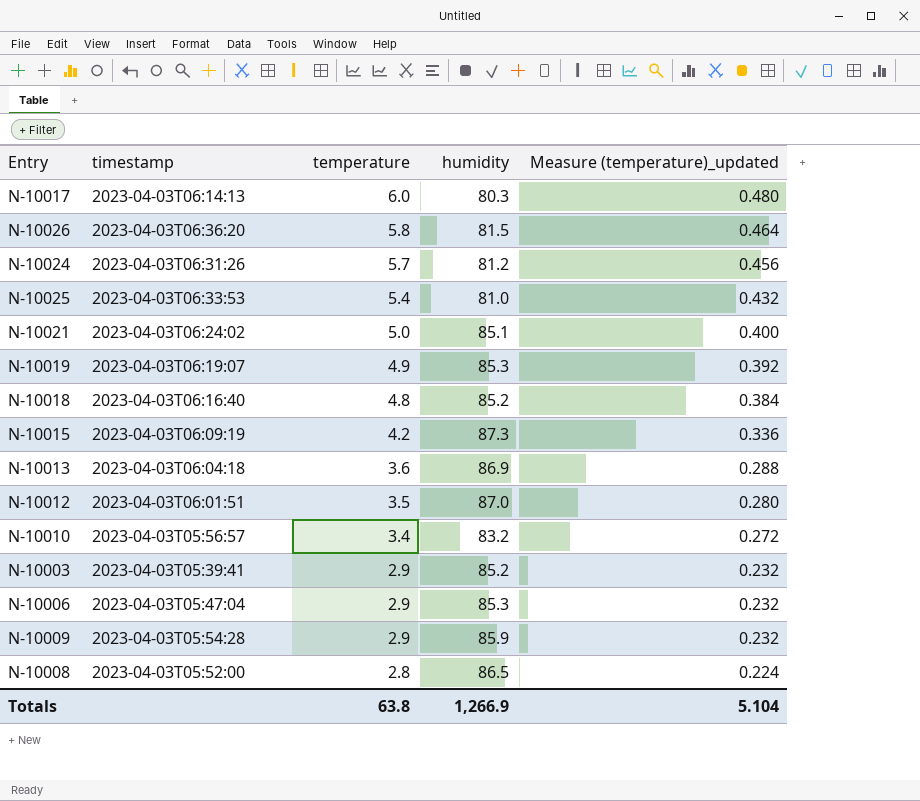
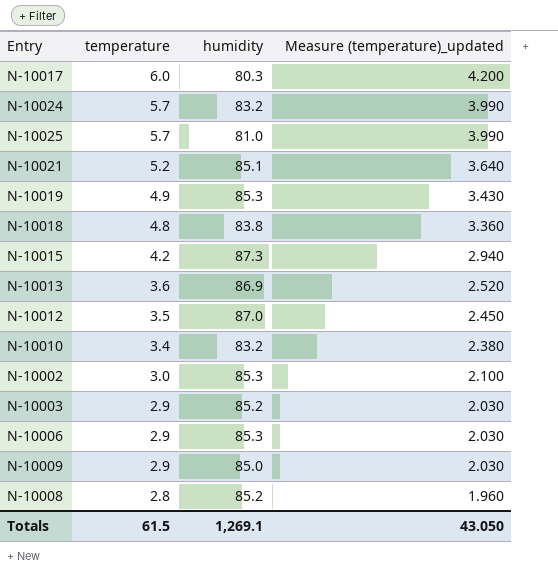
column timestamp | position: 2 -> none
column Measure (temperature)_updated | formula: [temperature] * 0.08 -> [temperature] * 0.7
row N-10026: 2023-04-03T06:36:20 | 5.8 | 81.5 | 0.464 -> none
N-10024 | humidity: 81.2 -> 83.2
N-10025 | temperature: 5.4 -> 5.7
N-10021 | temperature: 5.0 -> 5.2
N-10018 | humidity: 85.2 -> 83.8
row N-10002: none -> 3.0 | 85.3 | 2.100
N-10009 | humidity: 85.9 -> 85.0
N-10008 | humidity: 86.5 -> 85.2
Totals | temperature: 63.8 -> 61.5
Totals | humidity: 1,266.9 -> 1,269.1
Totals | Measure (temperature)_updated: 5.104 -> 43.050

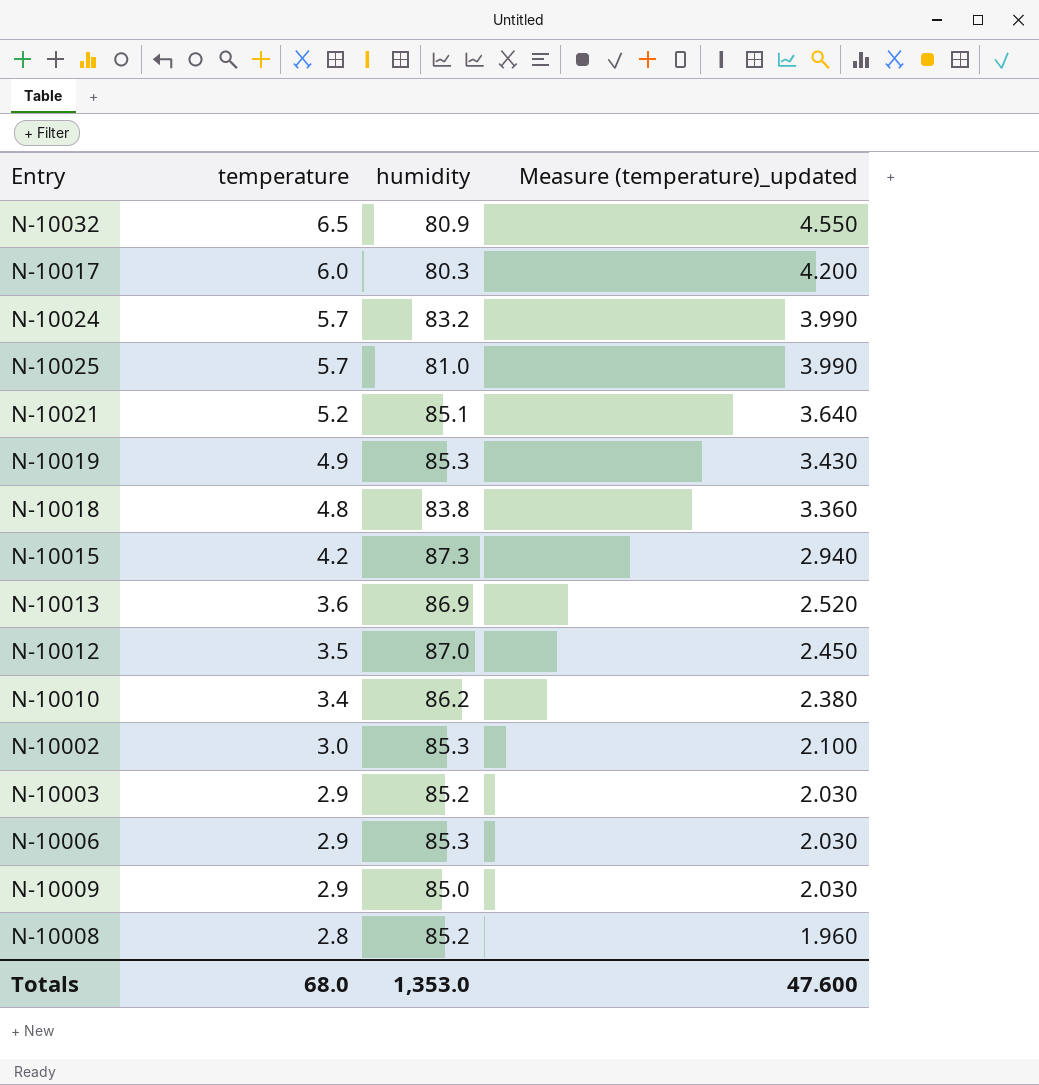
row N-10032: none -> 6.5 | 80.9 | 4.550
N-10010 | humidity: 83.2 -> 86.2
Totals | temperature: 61.5 -> 68.0
Totals | humidity: 1,269.1 -> 1,353.0
Totals | Measure (temperature)_updated: 43.050 -> 47.600

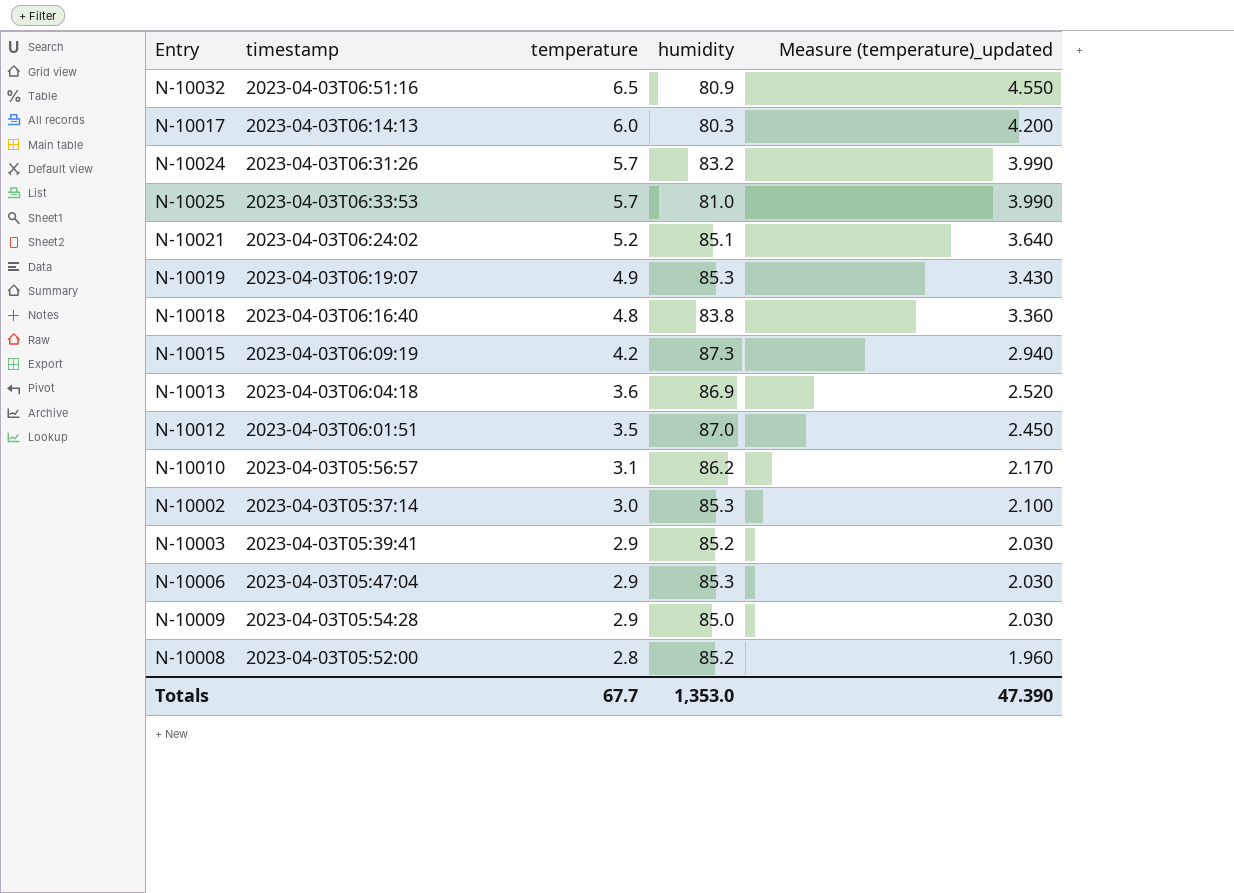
column timestamp | position: none -> 2
N-10010 | temperature: 3.4 -> 3.1
N-10010 | Measure (temperature)_updated: 2.380 -> 2.170
Totals | temperature: 68.0 -> 67.7
Totals | Measure (temperature)_updated: 47.600 -> 47.390

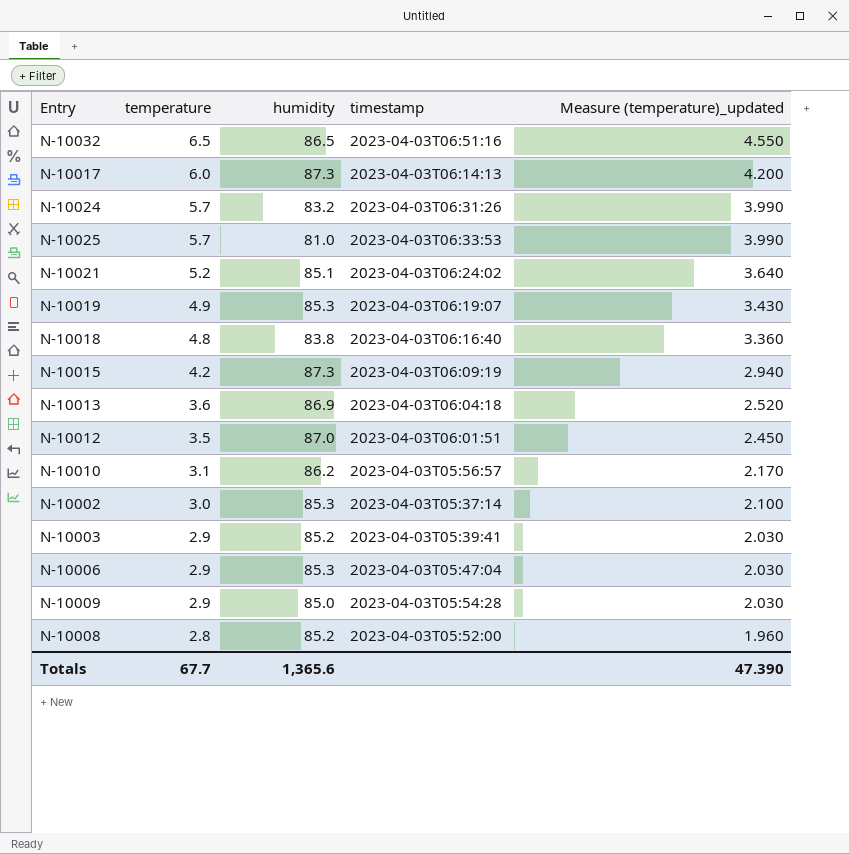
column timestamp | position: 2 -> 4
N-10032 | humidity: 80.9 -> 86.5
N-10017 | humidity: 80.3 -> 87.3
Totals | humidity: 1,353.0 -> 1,365.6

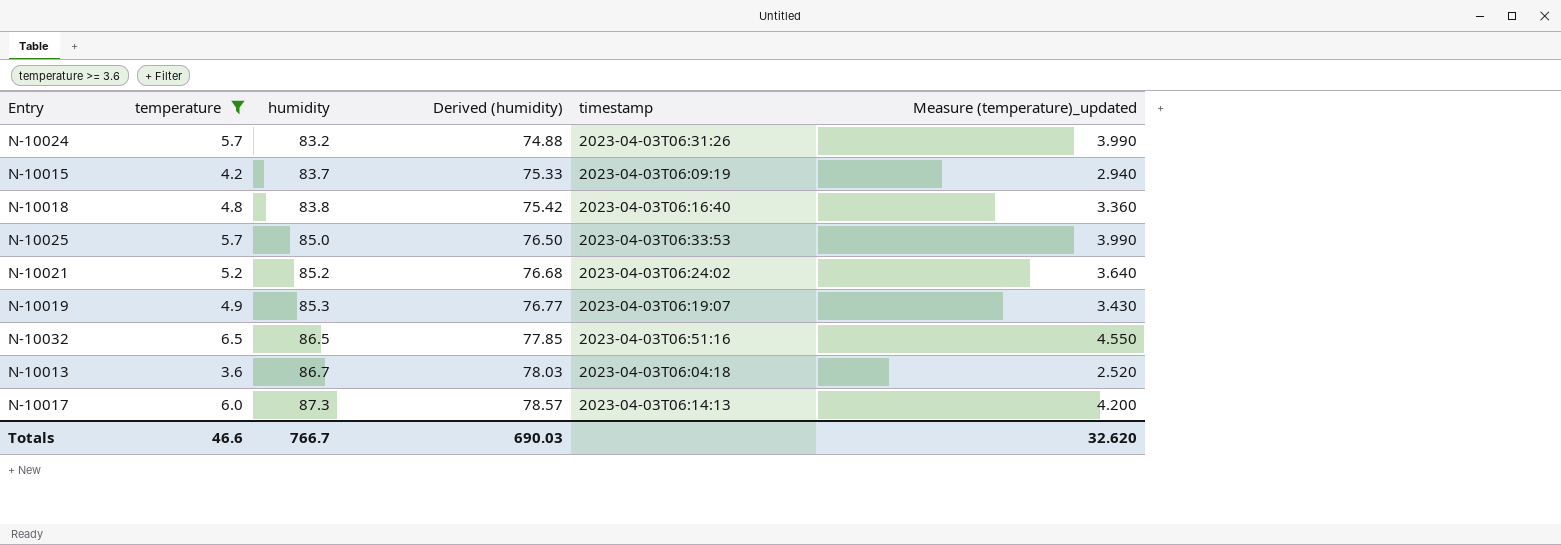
filter: none -> temperature >= 3.6
row order: temperature descending -> humidity ascending
column Derived (humidity) | formula: none -> [humidity] * 0.9
N-10015 | humidity: 87.3 -> 83.7
N-10025 | humidity: 81.0 -> 85.0
N-10021 | humidity: 85.1 -> 85.2
N-10013 | humidity: 86.9 -> 86.7
Totals | temperature: 67.7 -> 46.6
Totals | humidity: 1,365.6 -> 766.7
Totals | Measure (temperature)_updated: 47.390 -> 32.620

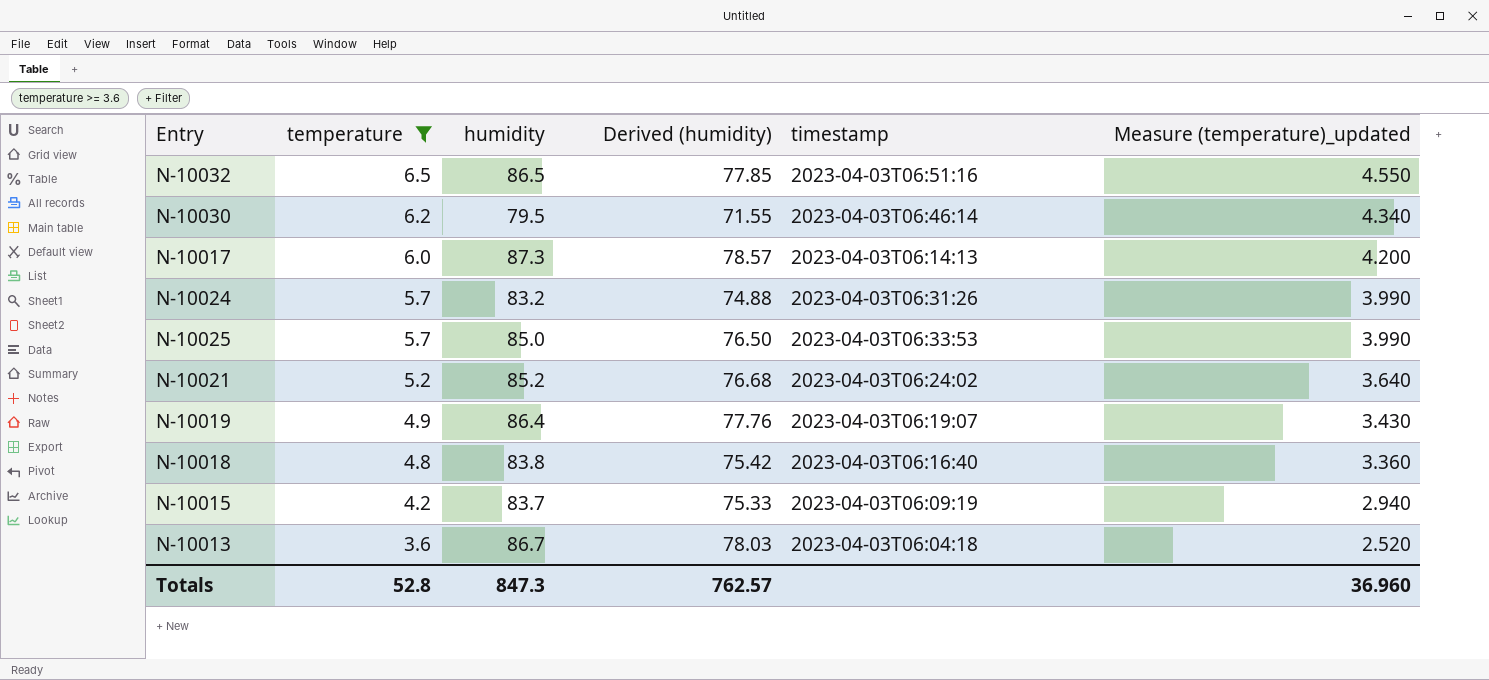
row order: humidity ascending -> temperature descending
row N-10030: none -> 6.2 | 79.5 | 71.55 | 2023-04-03T06:46:14 | 4.340
N-10019 | humidity: 85.3 -> 86.4
N-10019 | Derived (humidity): 76.77 -> 77.76
Totals | temperature: 46.6 -> 52.8
Totals | humidity: 766.7 -> 847.3
Totals | Derived (humidity): 690.03 -> 762.57
Totals | Measure (temperature)_updated: 32.620 -> 36.960

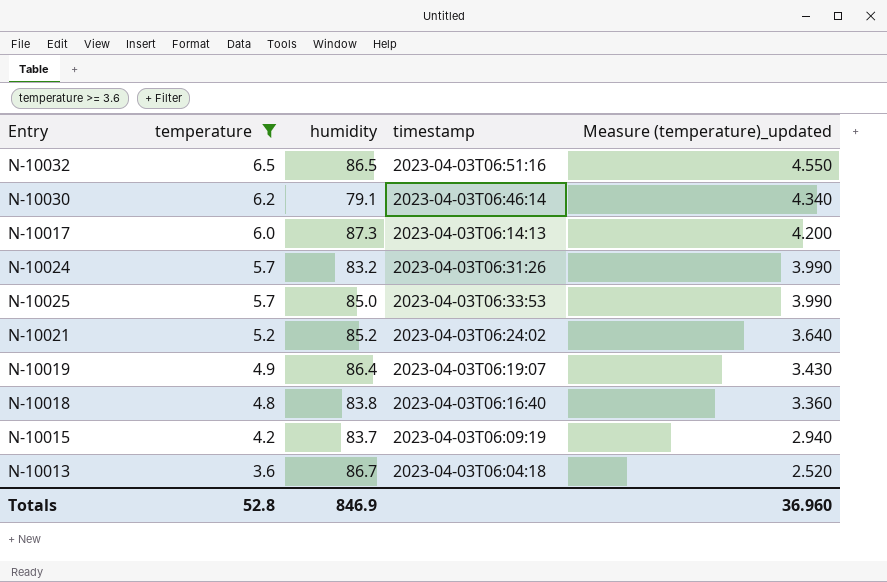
column Derived (humidity) | formula: [humidity] * 0.9 -> none
N-10030 | humidity: 79.5 -> 79.1
Totals | humidity: 847.3 -> 846.9

